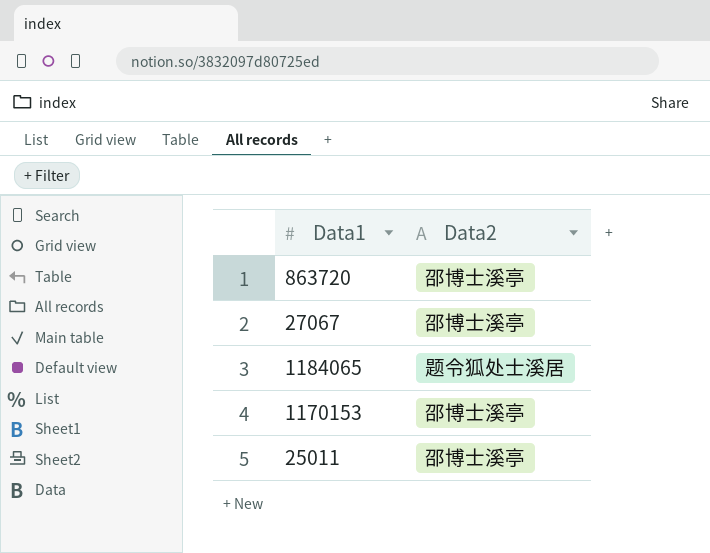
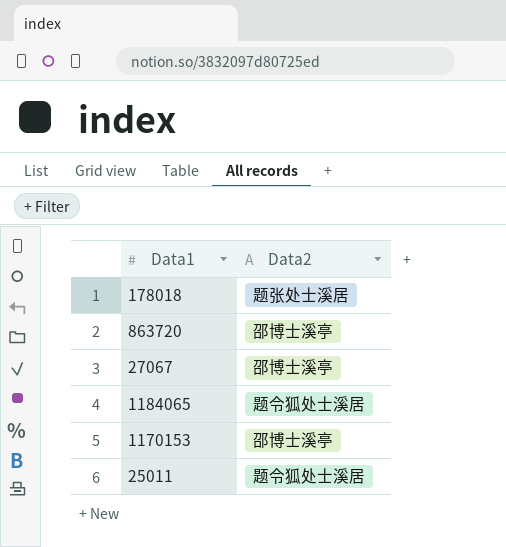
row 178018: none -> 题张处士溪居
25011 | Data2: 邵博士溪亭 -> 题令狐处士溪居

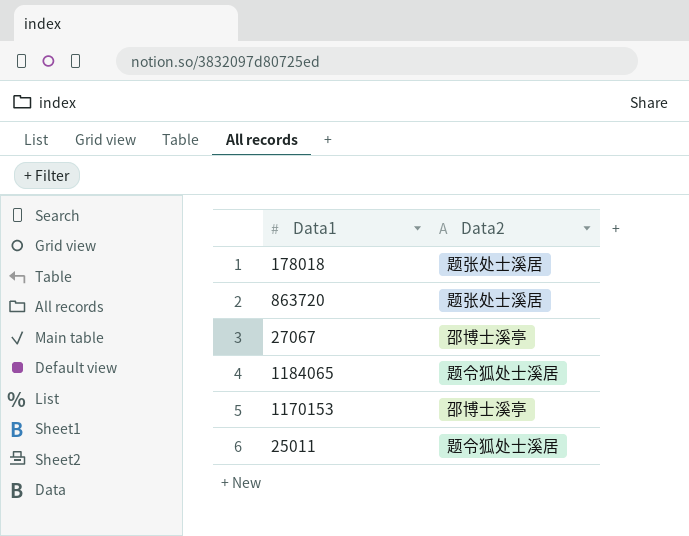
863720 | Data2: 邵博士溪亭 -> 题张处士溪居

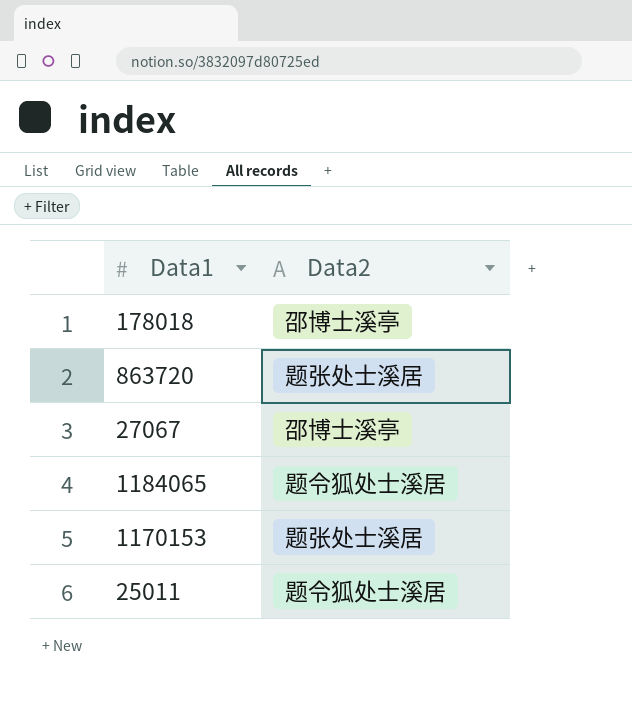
178018 | Data2: 题张处士溪居 -> 邵博士溪亭
1170153 | Data2: 邵博士溪亭 -> 题张处士溪居

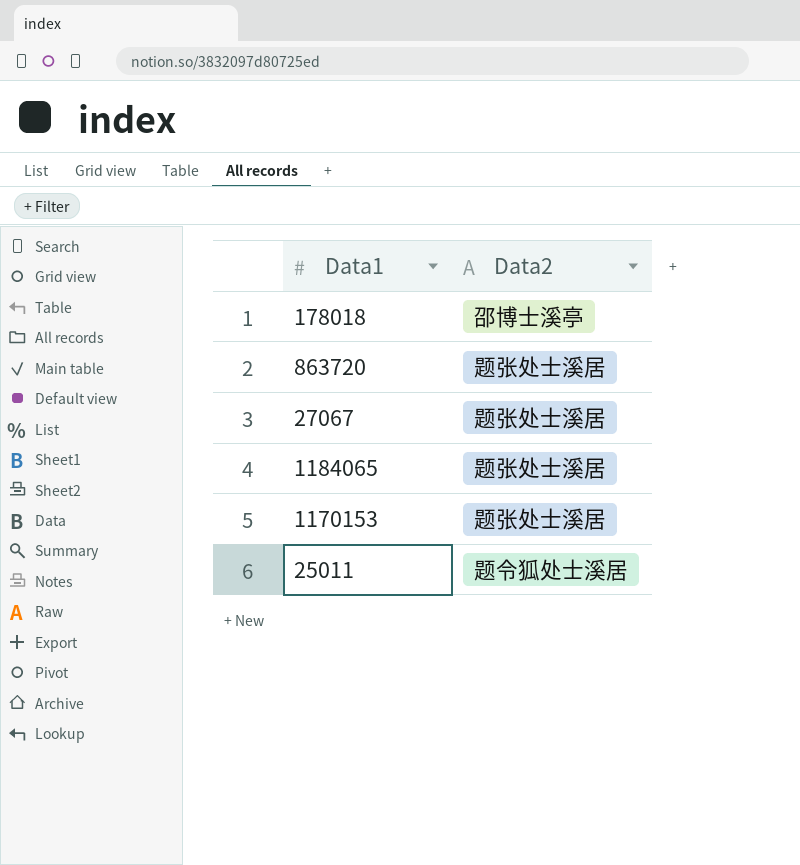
27067 | Data2: 邵博士溪亭 -> 题张处士溪居
1184065 | Data2: 题令狐处士溪居 -> 题张处士溪居

